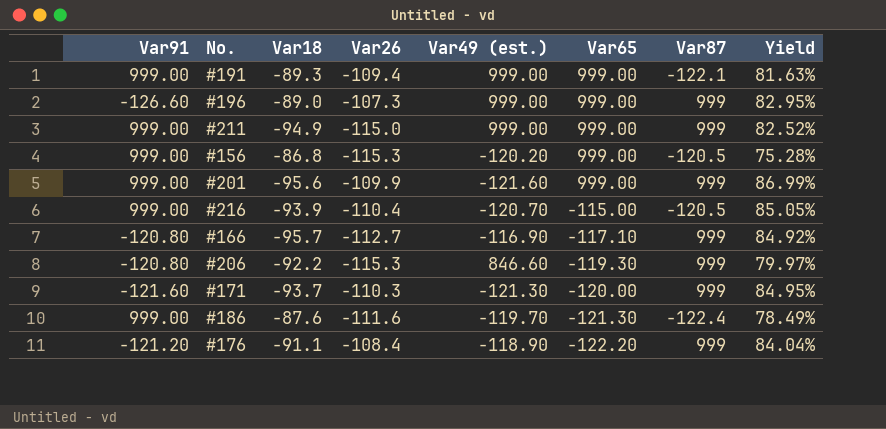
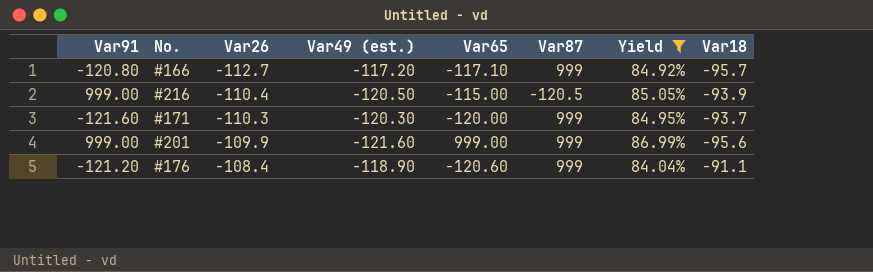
filter: none -> Yield >= 84.04%
row order: Var65 descending -> Var26 ascending
column Var18 | position: 3 -> 8
#166 | Var49 (est.): -116.90 -> -117.20
#216 | Var49 (est.): -120.70 -> -120.50
#171 | Var49 (est.): -121.30 -> -120.30
#176 | Var65: -122.20 -> -120.60

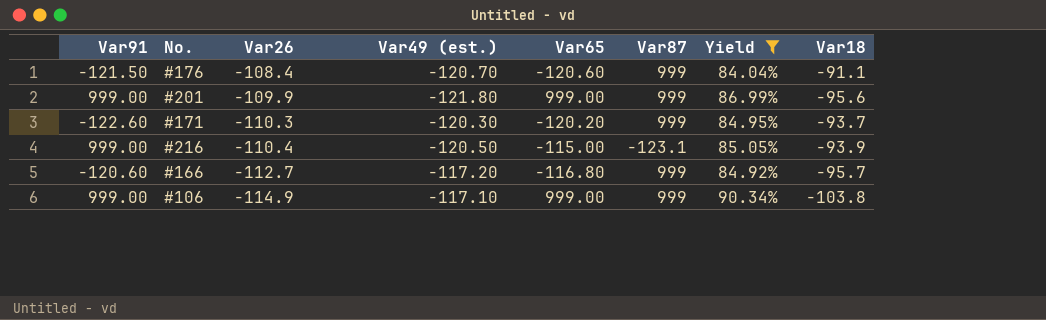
row order: Var26 ascending -> Var26 descending
#176 | Var91: -121.20 -> -121.50
#176 | Var49 (est.): -118.90 -> -120.70
#201 | Var49 (est.): -121.60 -> -121.80
#171 | Var91: -121.60 -> -122.60
#171 | Var65: -120.00 -> -120.20
#216 | Var87: -120.5 -> -123.1
#166 | Var91: -120.80 -> -120.60
#166 | Var65: -117.10 -> -116.80
row #106: none -> 999.00 | -114.9 | -117.10 | 999.00 | 999 | 90.34% | -103.8

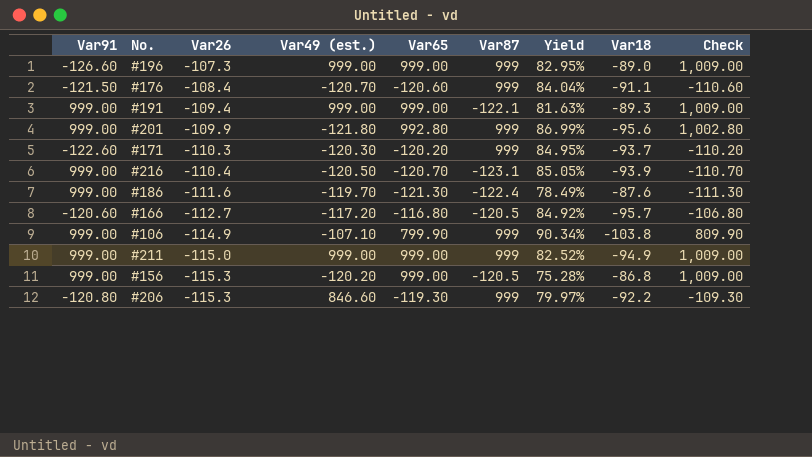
filter: Yield >= 84.04% -> none
column Check | formula: none -> [Var65] + 10
#201 | Var65: 999.00 -> 992.80
#216 | Var65: -115.00 -> -120.70
#166 | Var87: 999 -> -120.5
#106 | Var49 (est.): -117.10 -> -107.10
#106 | Var65: 999.00 -> 799.90

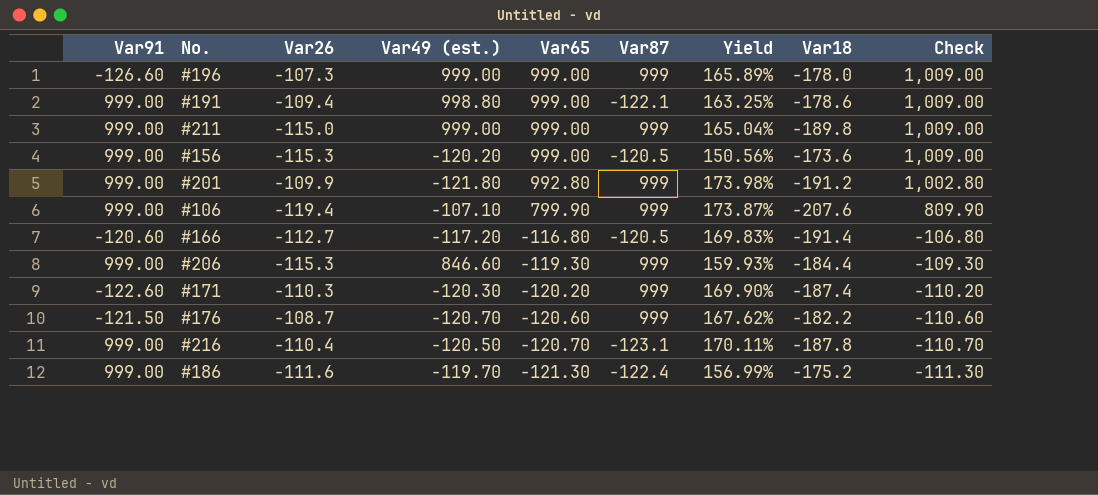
row order: Var26 descending -> Var65 descending
#196 | Yield: 82.95% -> 165.89%
#196 | Var18: -89.0 -> -178.0
#191 | Var49 (est.): 999.00 -> 998.80
#191 | Yield: 81.63% -> 163.25%
#191 | Var18: -89.3 -> -178.6
#211 | Yield: 82.52% -> 165.04%
#211 | Var18: -94.9 -> -189.8
#156 | Yield: 75.28% -> 150.56%
#156 | Var18: -86.8 -> -173.6
#201 | Yield: 86.99% -> 173.98%
#201 | Var18: -95.6 -> -191.2
#106 | Var26: -114.9 -> -119.4
#106 | Yield: 90.34% -> 173.87%
#106 | Var18: -103.8 -> -207.6
#166 | Yield: 84.92% -> 169.83%
#166 | Var18: -95.7 -> -191.4
#206 | Var91: -120.80 -> 999.00
#206 | Yield: 79.97% -> 159.93%
#206 | Var18: -92.2 -> -184.4
#171 | Yield: 84.95% -> 169.90%
#171 | Var18: -93.7 -> -187.4
#176 | Var26: -108.4 -> -108.7
#176 | Yield: 84.04% -> 167.62%
#176 | Var18: -91.1 -> -182.2
#216 | Yield: 85.05% -> 170.11%
#216 | Var18: -93.9 -> -187.8
#186 | Yield: 78.49% -> 156.99%
#186 | Var18: -87.6 -> -175.2

